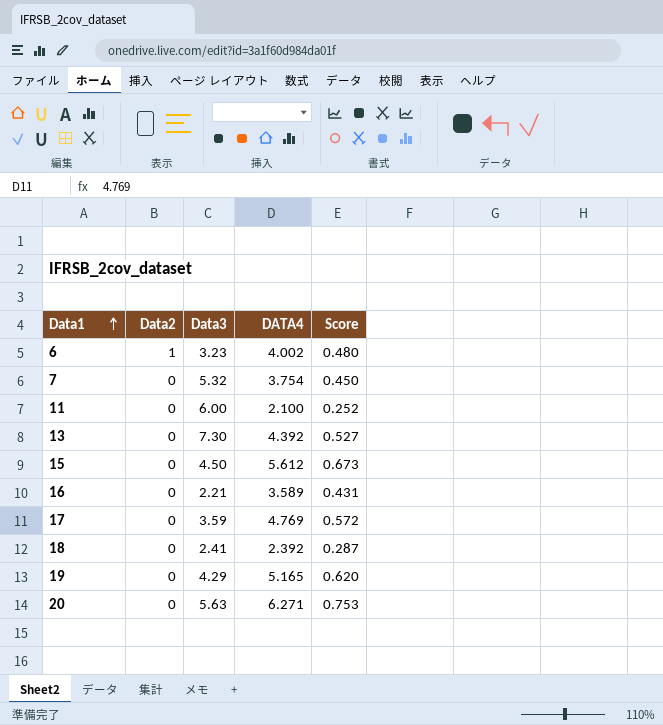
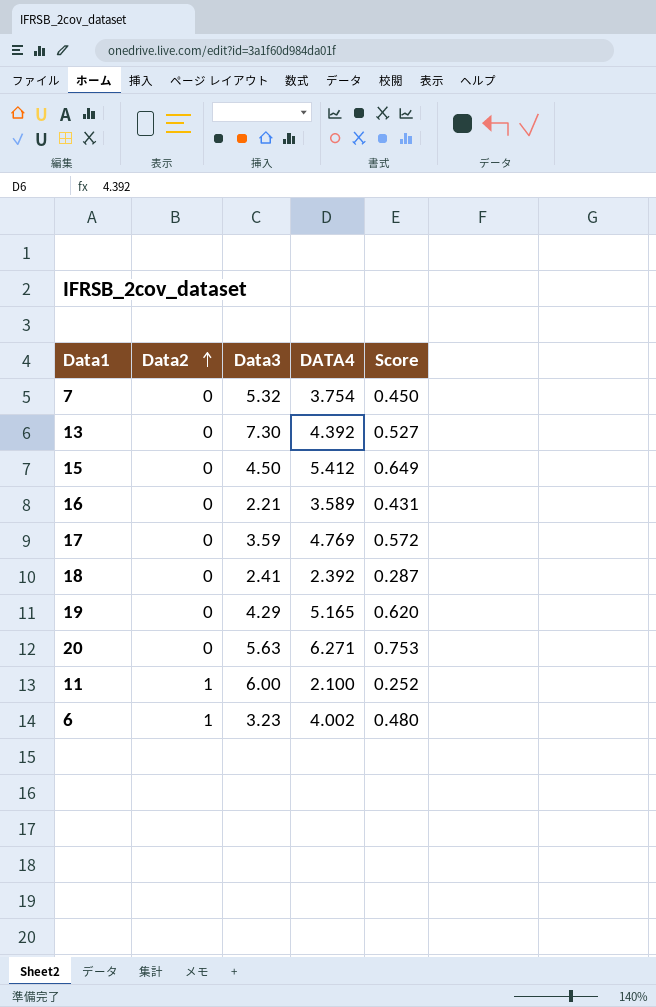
row order: Data1 ascending -> Data2 ascending
15 | DATA4: 5.612 -> 5.412
15 | Score: 0.673 -> 0.649
11 | Data2: 0 -> 1

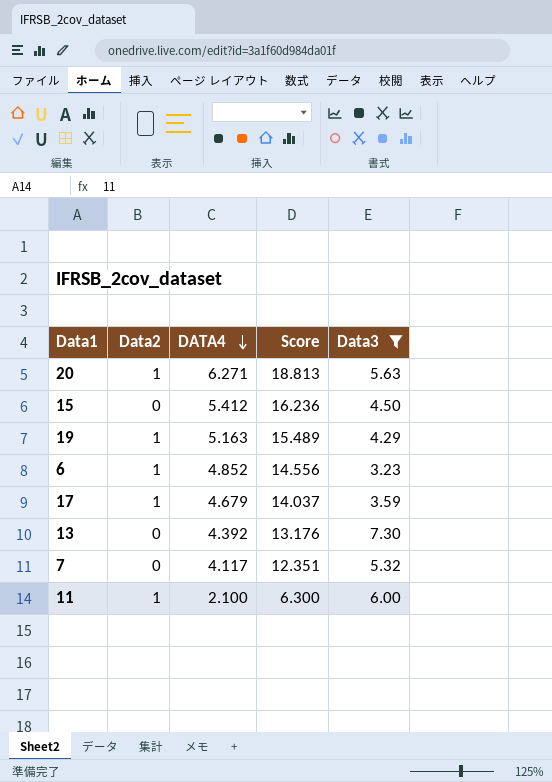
filter: none -> Data3 >= 3.23
row order: Data2 ascending -> DATA4 descending
column Score | formula: [DATA4] * 0.12 -> [DATA4] * 3
column Data3 | position: 3 -> 5
20 | Data2: 0 -> 1
19 | Data2: 0 -> 1
19 | DATA4: 5.165 -> 5.163
6 | DATA4: 4.002 -> 4.852
17 | Data2: 0 -> 1
17 | DATA4: 4.769 -> 4.679
7 | DATA4: 3.754 -> 4.117

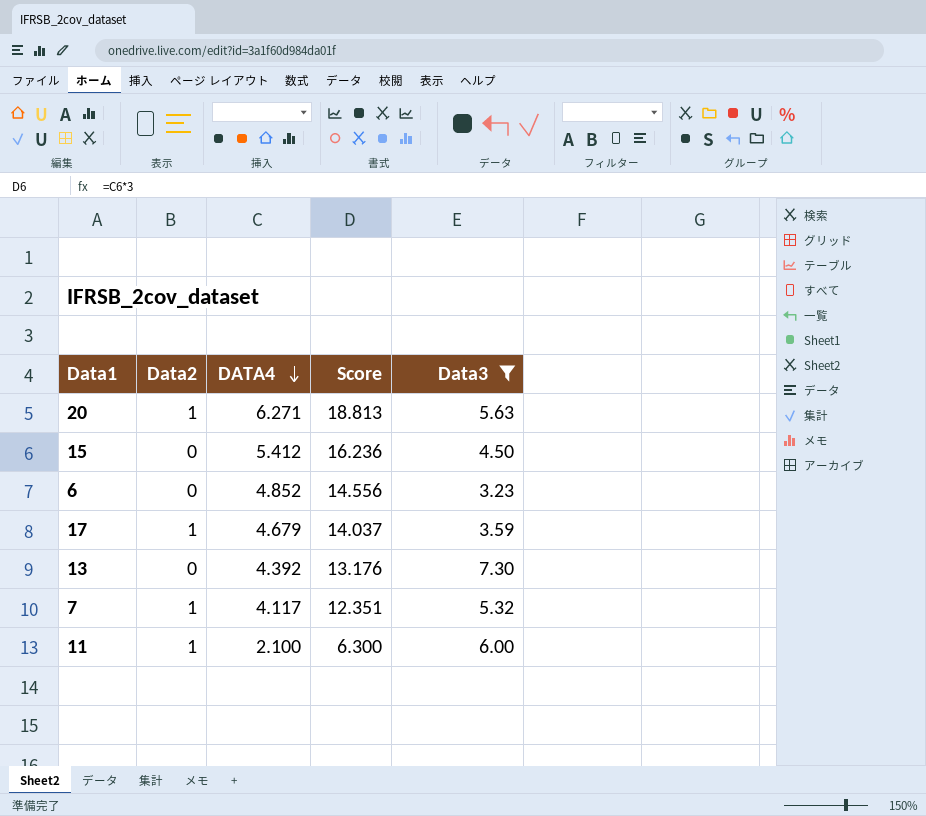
row 19: 1 | 5.163 | 15.489 | 4.29 -> none
6 | Data2: 1 -> 0
7 | Data2: 0 -> 1

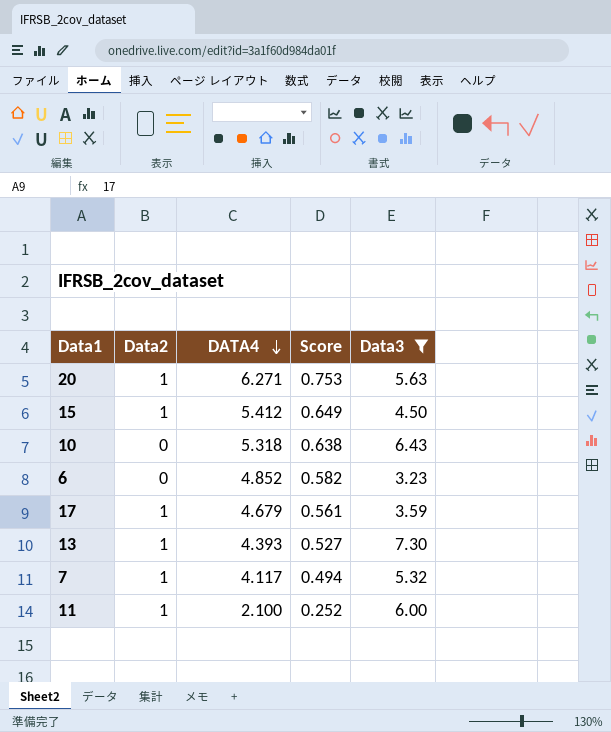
column Score | formula: [DATA4] * 3 -> [DATA4] * 0.12
15 | Data2: 0 -> 1
row 10: none -> 0 | 5.318 | 0.638 | 6.43
13 | Data2: 0 -> 1
13 | DATA4: 4.392 -> 4.393

